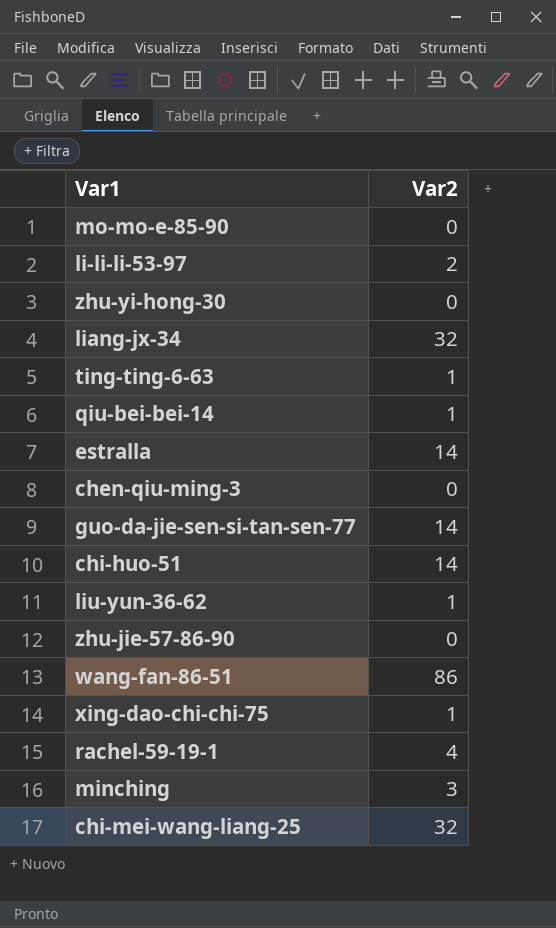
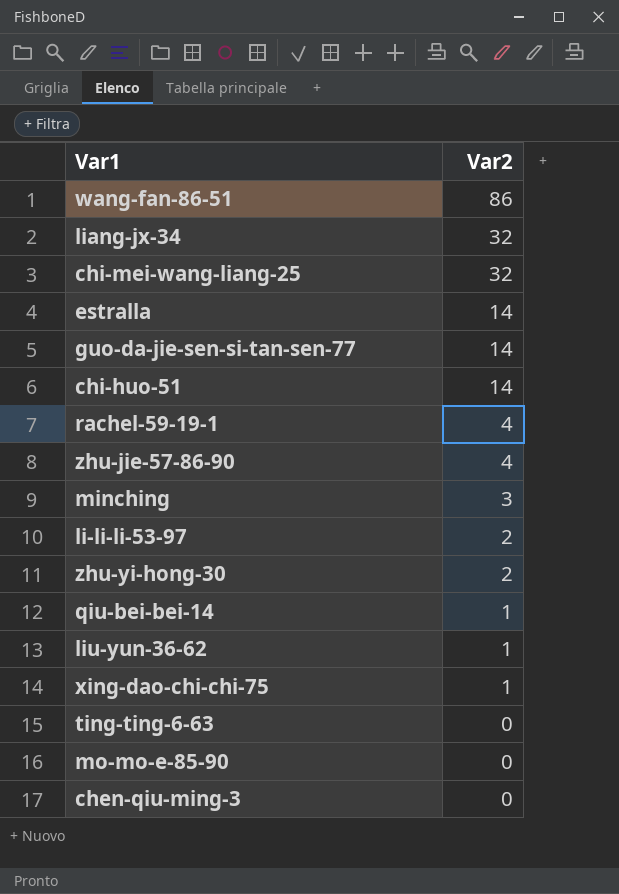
row order: none -> Var2 descending
zhu-jie-57-86-90 | Var2: 0 -> 4
zhu-yi-hong-30 | Var2: 0 -> 2
ting-ting-6-63 | Var2: 1 -> 0

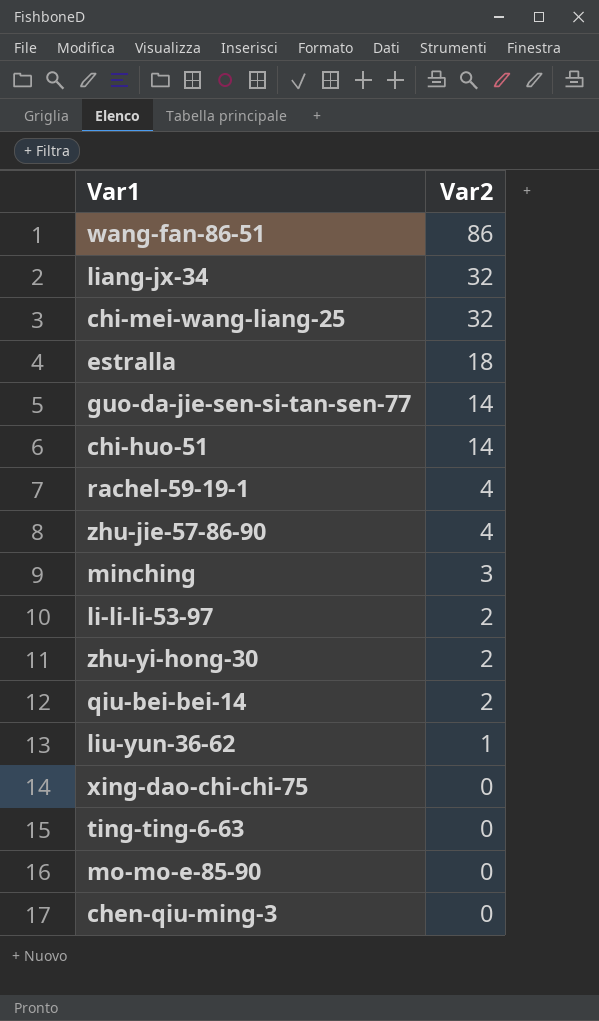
estralla | Var2: 14 -> 18
qiu-bei-bei-14 | Var2: 1 -> 2
xing-dao-chi-chi-75 | Var2: 1 -> 0

